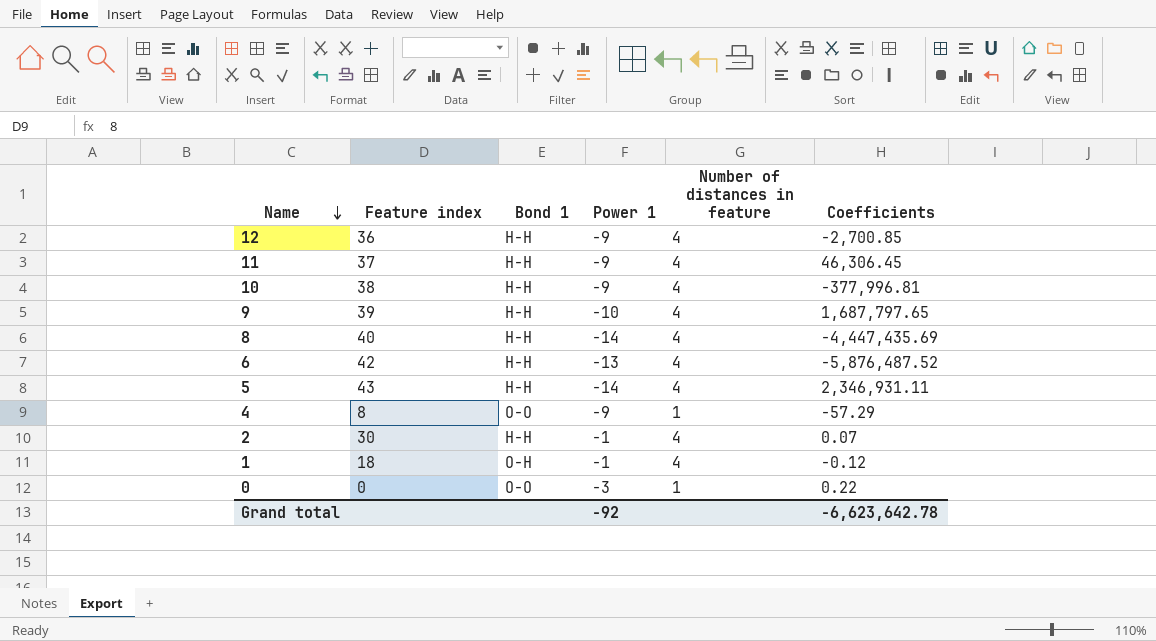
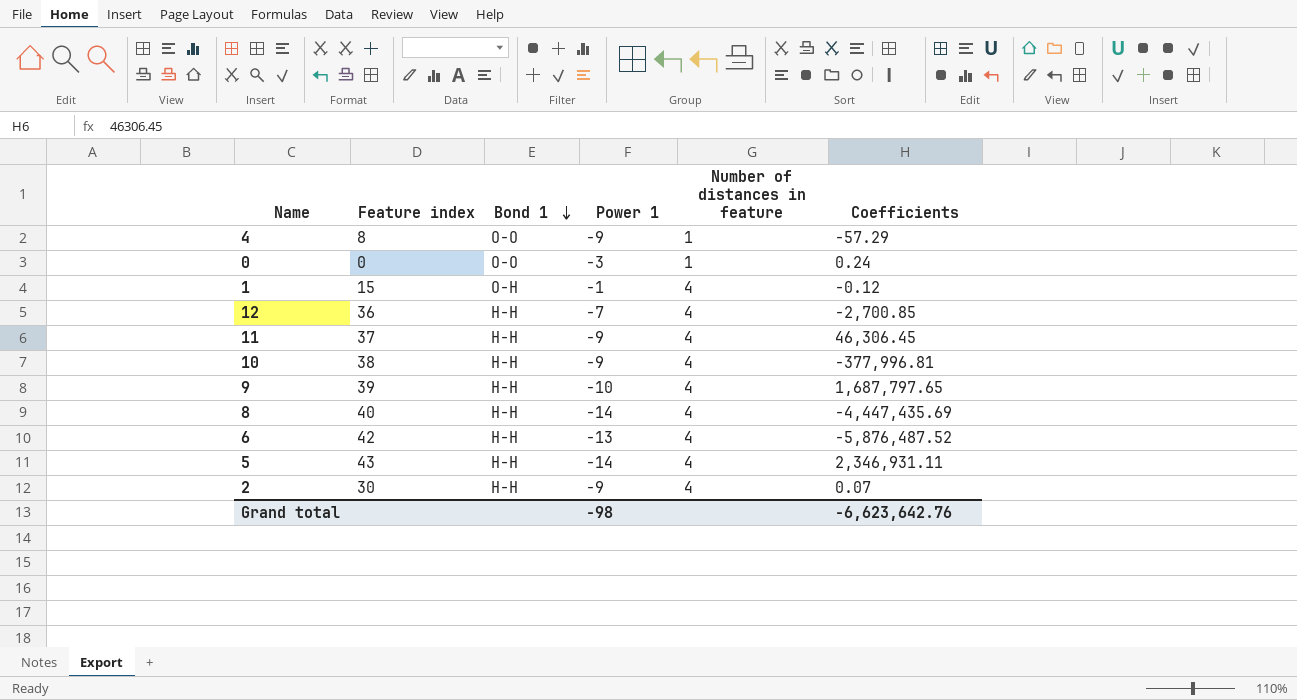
row order: Name descending -> Bond 1 descending
0 | Coefficients: 0.22 -> 0.24
1 | Feature index: 18 -> 15
12 | Power 1: -9 -> -7
2 | Power 1: -1 -> -9
Grand total | Power 1: -92 -> -98
Grand total | Coefficients: -6,623,642.78 -> -6,623,642.76

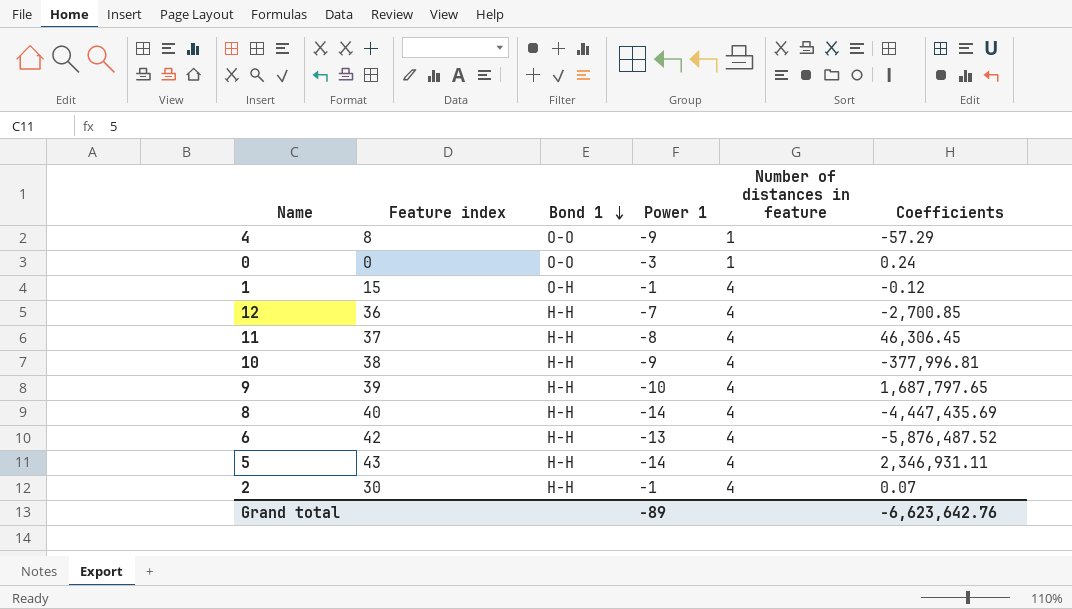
11 | Power 1: -9 -> -8
2 | Power 1: -9 -> -1
Grand total | Power 1: -98 -> -89

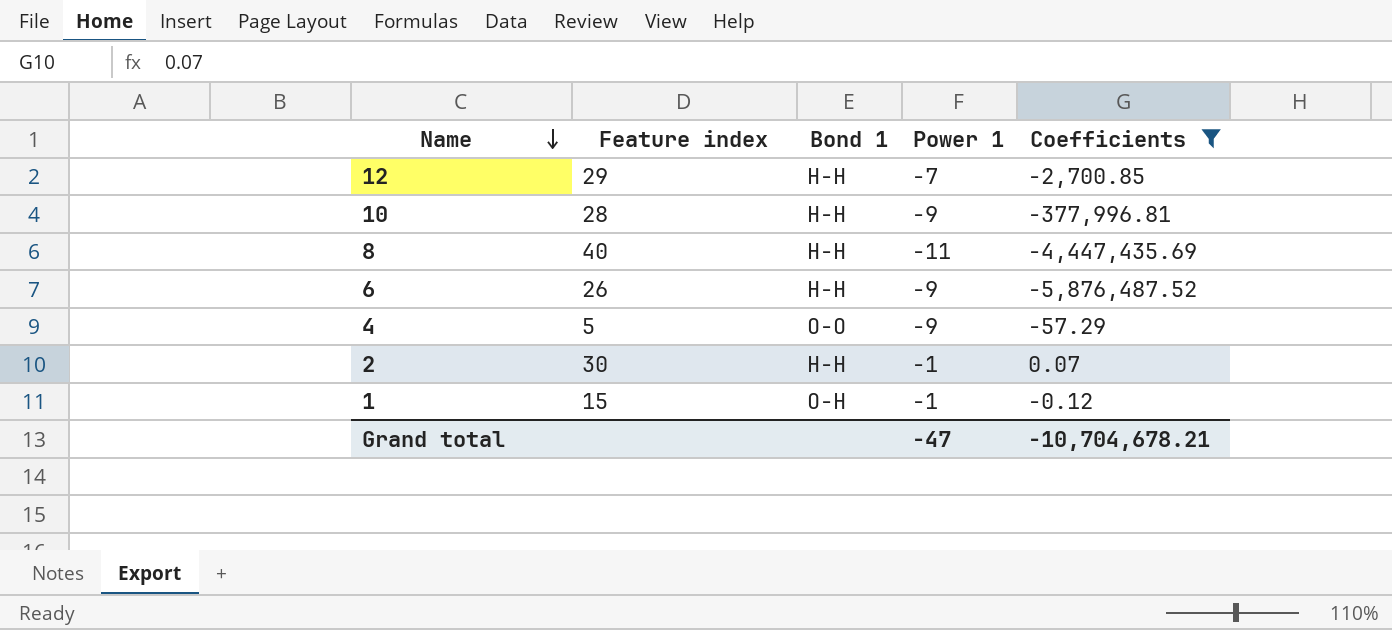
filter: none -> Coefficients <= 0.07
row order: Bond 1 descending -> Name descending
column Number of distances in feature | position: 5 -> none
12 | Feature index: 36 -> 29
10 | Feature index: 38 -> 28
8 | Power 1: -14 -> -11
6 | Feature index: 42 -> 26
6 | Power 1: -13 -> -9
4 | Feature index: 8 -> 5
Grand total | Power 1: -89 -> -47
Grand total | Coefficients: -6,623,642.76 -> -10,704,678.21

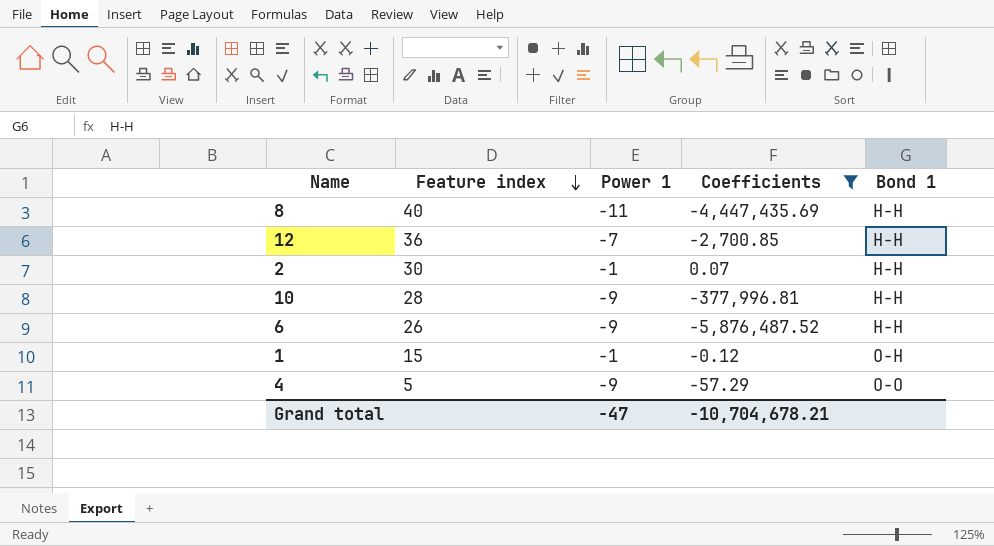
row order: Name descending -> Feature index descending
column Bond 1 | position: 3 -> 5
12 | Feature index: 29 -> 36

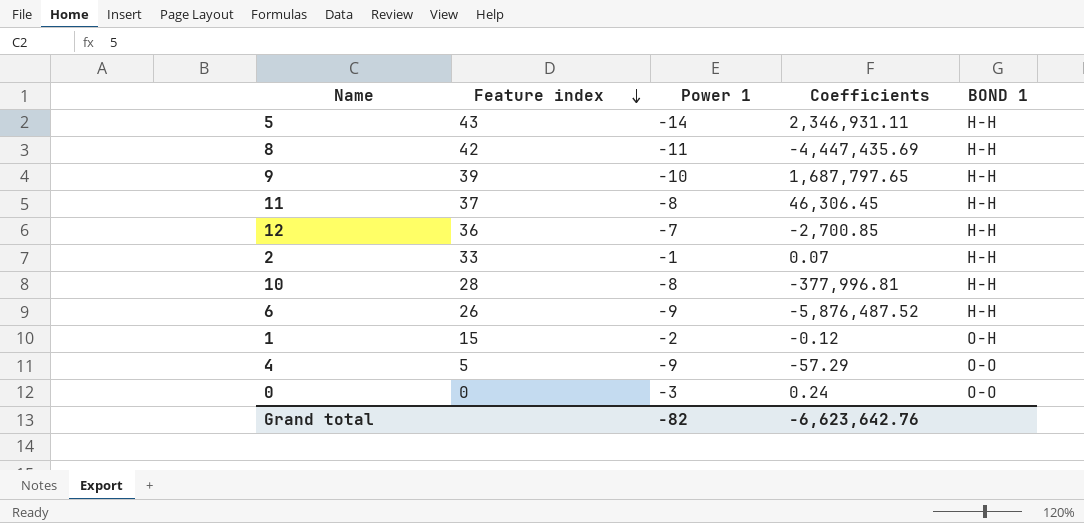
filter: Coefficients <= 0.07 -> none
column name: Bond 1 -> BOND 1
8 | Feature index: 40 -> 42
2 | Feature index: 30 -> 33
10 | Power 1: -9 -> -8
1 | Power 1: -1 -> -2
Grand total | Power 1: -47 -> -82
Grand total | Coefficients: -10,704,678.21 -> -6,623,642.76

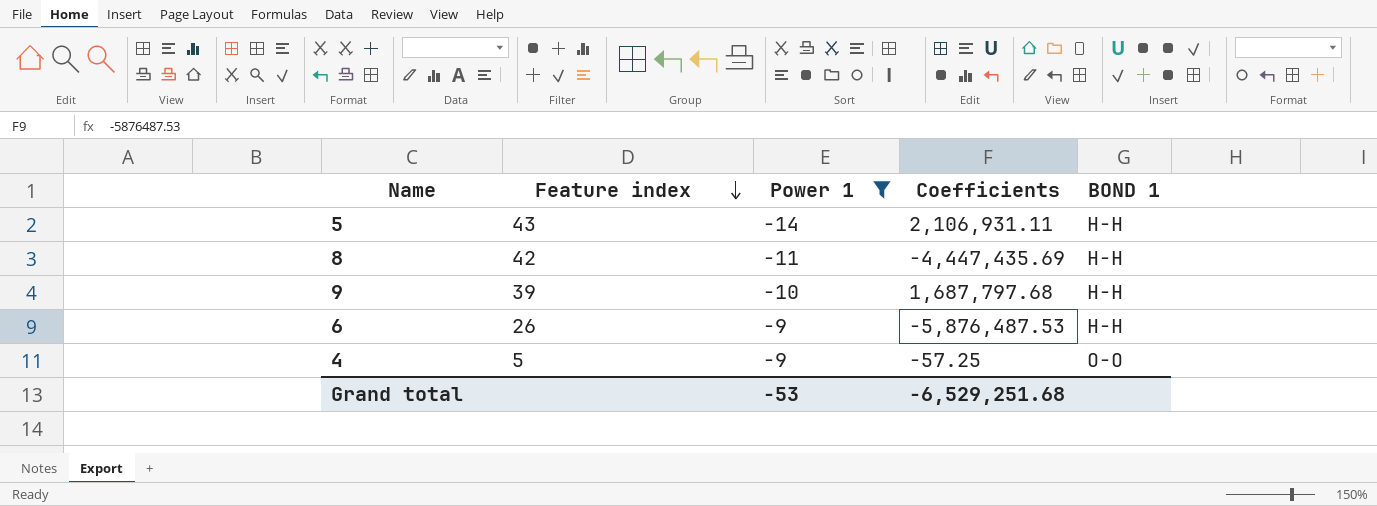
filter: none -> Power 1 <= -9
5 | Coefficients: 2,346,931.11 -> 2,106,931.11
9 | Coefficients: 1,687,797.65 -> 1,687,797.68
6 | Coefficients: -5,876,487.52 -> -5,876,487.53
4 | Coefficients: -57.29 -> -57.25
Grand total | Power 1: -82 -> -53
Grand total | Coefficients: -6,623,642.76 -> -6,529,251.68

